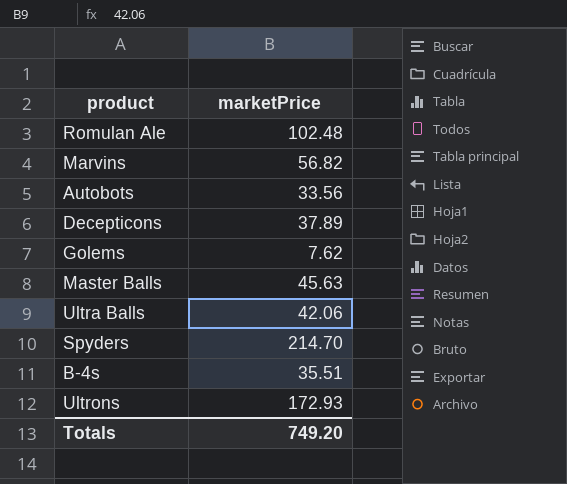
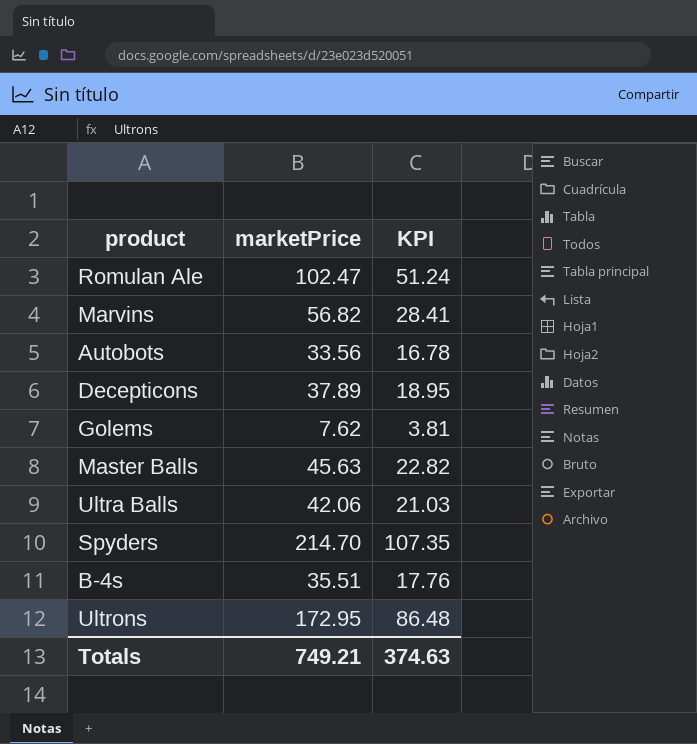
column KPI | formula: none -> [marketPrice] * 0.5
Romulan Ale | marketPrice: 102.48 -> 102.47
Ultrons | marketPrice: 172.93 -> 172.95
Totals | marketPrice: 749.20 -> 749.21

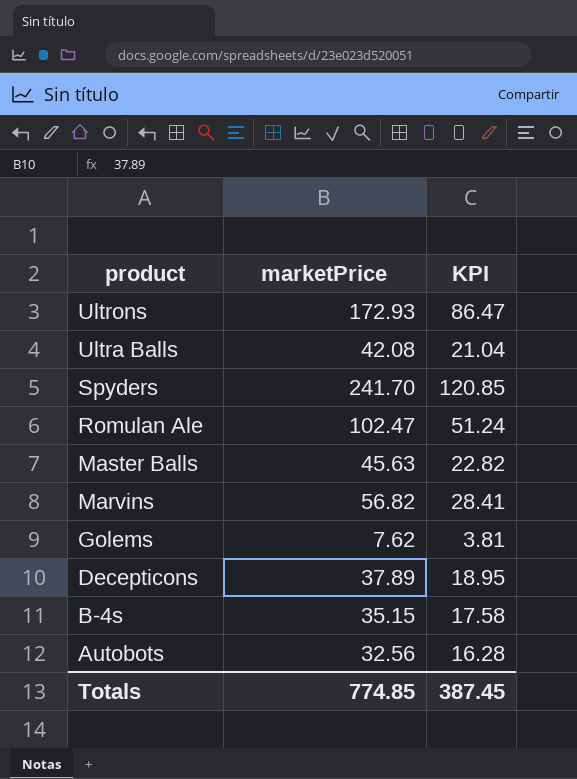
row order: none -> product descending
Ultrons | marketPrice: 172.95 -> 172.93
Ultrons | KPI: 86.48 -> 86.47
Ultra Balls | marketPrice: 42.06 -> 42.08
Ultra Balls | KPI: 21.03 -> 21.04
Spyders | marketPrice: 214.70 -> 241.70
Spyders | KPI: 107.35 -> 120.85
B-4s | marketPrice: 35.51 -> 35.15
B-4s | KPI: 17.76 -> 17.58
Autobots | marketPrice: 33.56 -> 32.56
Autobots | KPI: 16.78 -> 16.28
Totals | marketPrice: 749.21 -> 774.85
Totals | KPI: 374.63 -> 387.45

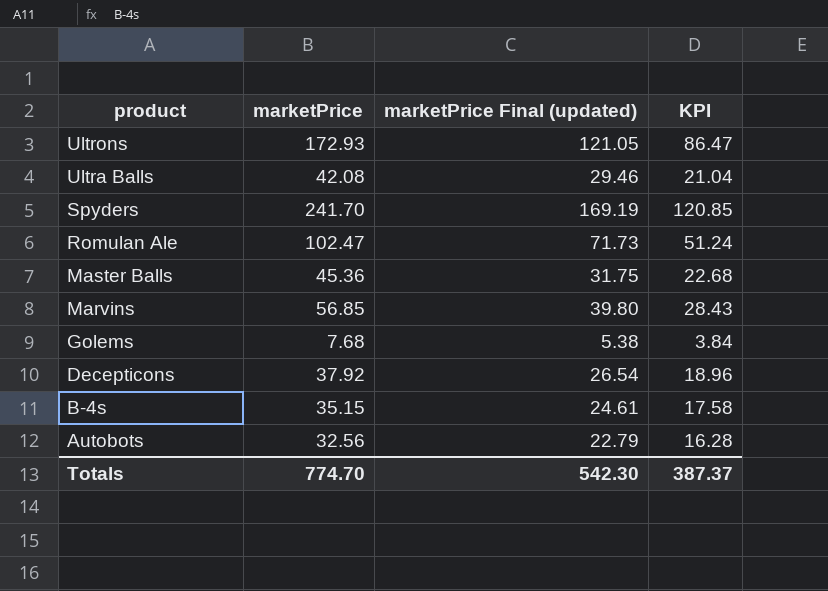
column marketPrice Final (updated) | formula: none -> [marketPrice] * 0.7
Master Balls | marketPrice: 45.63 -> 45.36
Master Balls | KPI: 22.82 -> 22.68
Marvins | marketPrice: 56.82 -> 56.85
Marvins | KPI: 28.41 -> 28.43
Golems | marketPrice: 7.62 -> 7.68
Golems | KPI: 3.81 -> 3.84
Decepticons | marketPrice: 37.89 -> 37.92
Decepticons | KPI: 18.95 -> 18.96
Totals | marketPrice: 774.85 -> 774.70
Totals | KPI: 387.45 -> 387.37

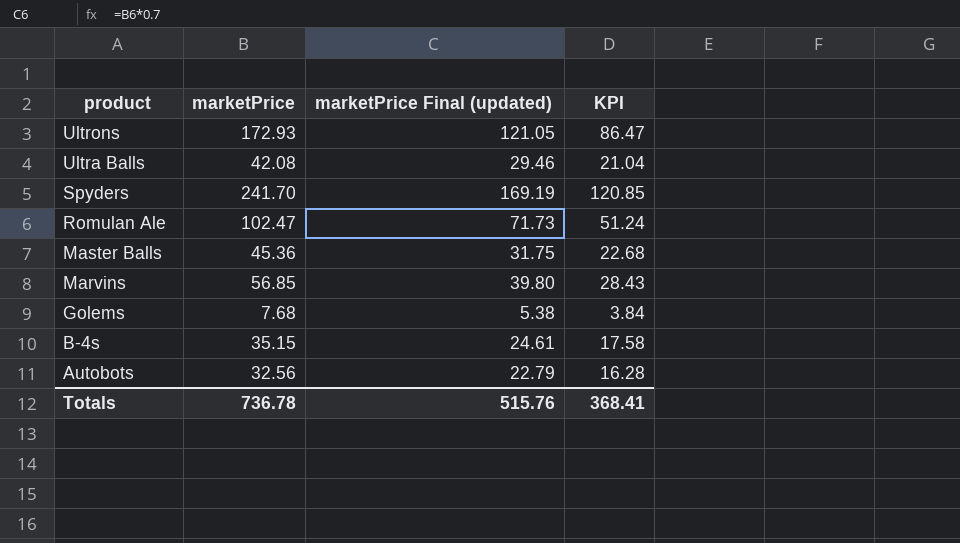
row Decepticons: 37.92 | 26.54 | 18.96 -> none
Totals | marketPrice: 774.70 -> 736.78
Totals | marketPrice Final (updated): 542.30 -> 515.76
Totals | KPI: 387.37 -> 368.41

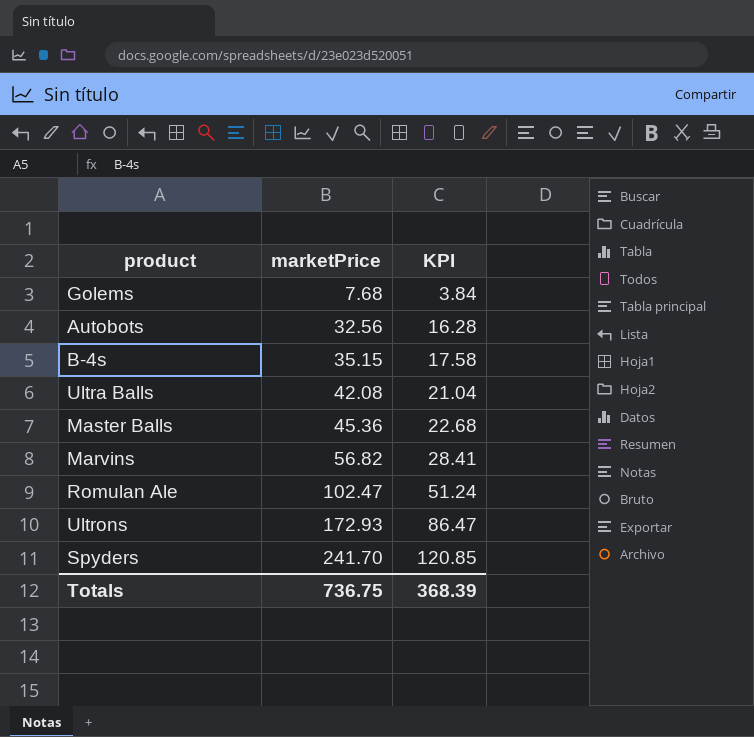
row order: product descending -> marketPrice ascending
column marketPrice Final (updated) | formula: [marketPrice] * 0.7 -> none
Marvins | marketPrice: 56.85 -> 56.82
Marvins | KPI: 28.43 -> 28.41
Totals | marketPrice: 736.78 -> 736.75
Totals | KPI: 368.41 -> 368.39

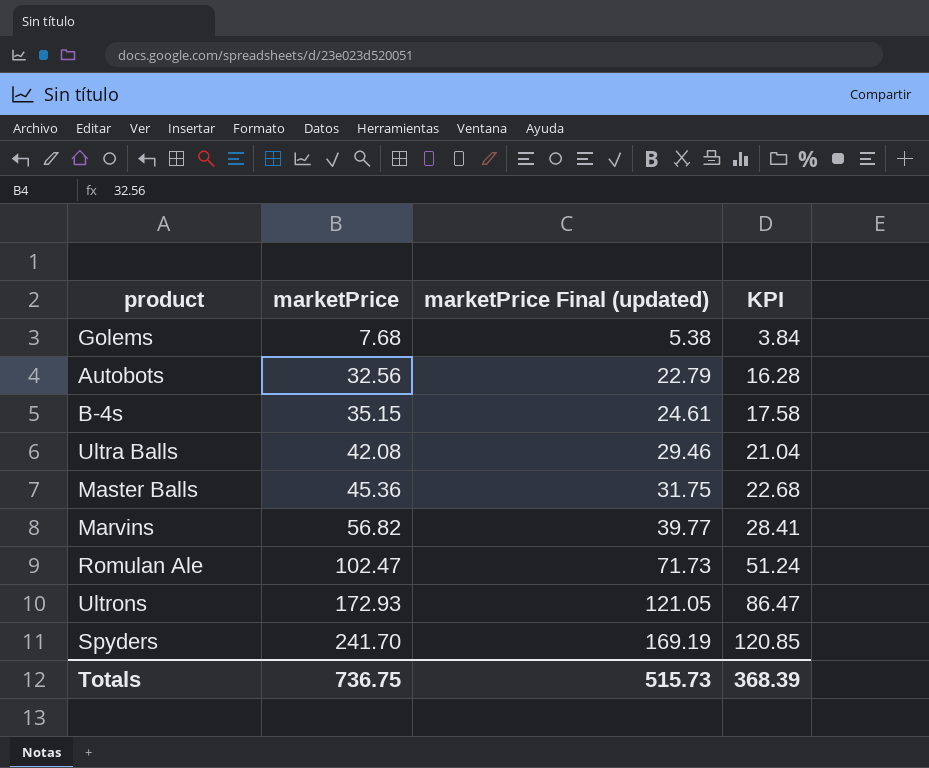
column marketPrice Final (updated) | formula: none -> [marketPrice] * 0.7

